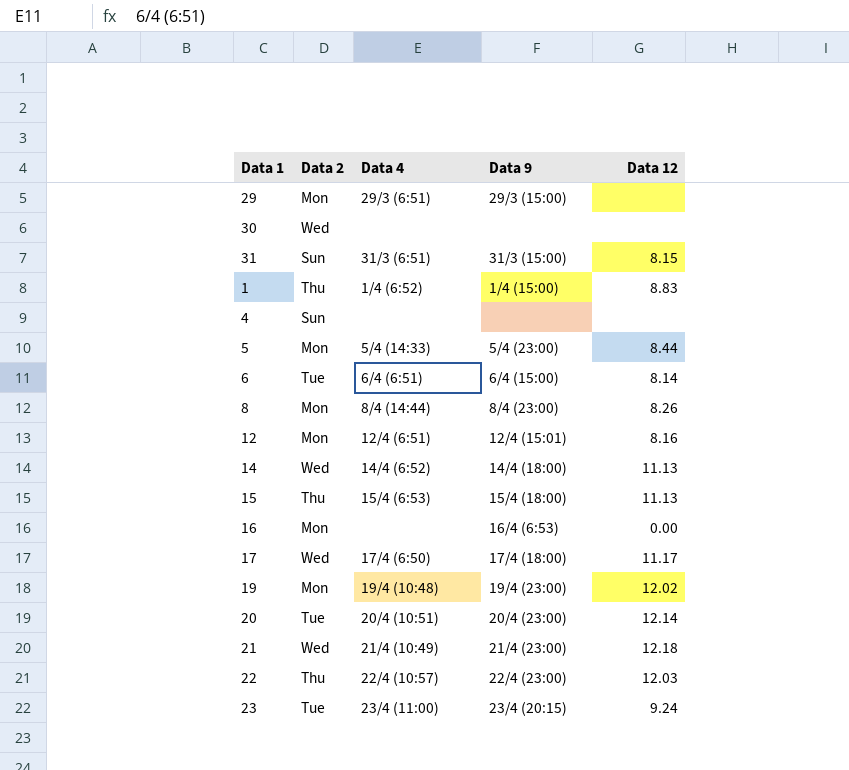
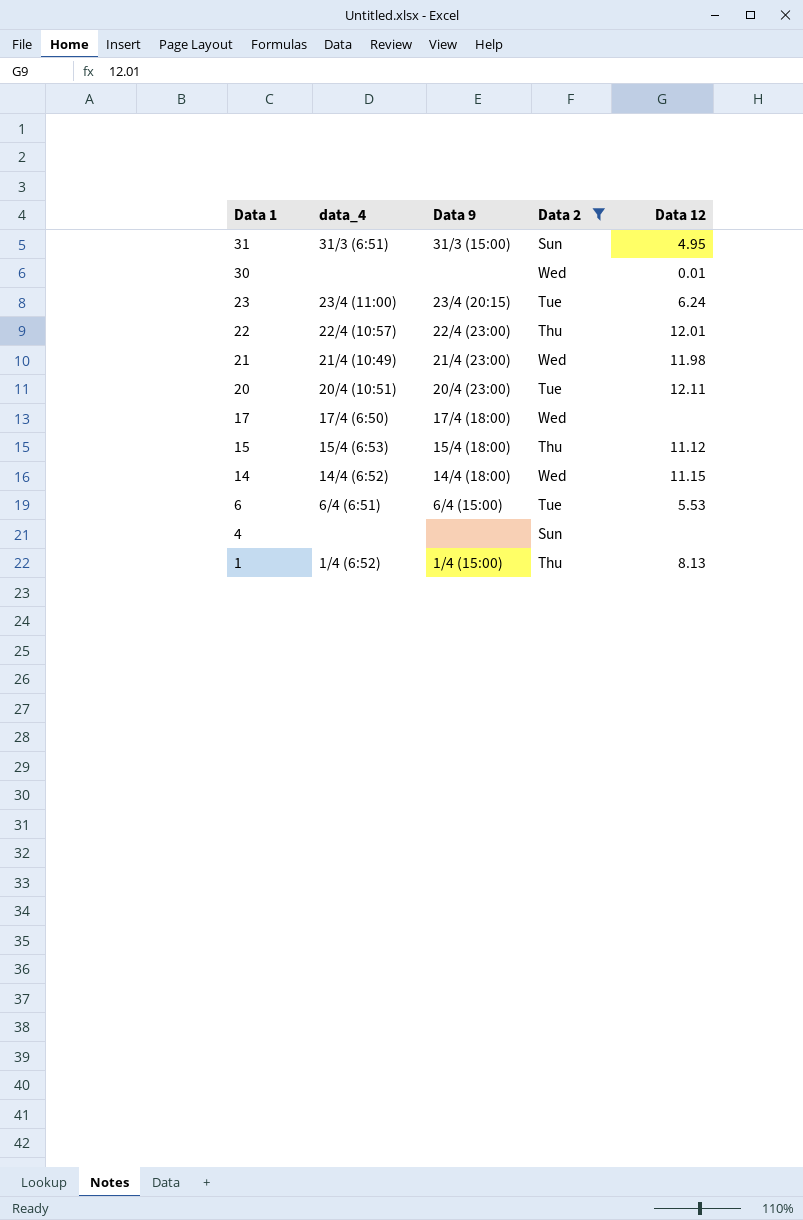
filter: none -> Data 2 != Mon
row order: none -> Data 1 descending
column name: Data 4 -> data_4
column Data 2 | position: 2 -> 4
31 | Data 12: 8.15 -> 4.95
30 | Data 12: none -> 0.01
23 | Data 12: 9.24 -> 6.24
22 | Data 12: 12.03 -> 12.01
21 | Data 12: 12.18 -> 11.98
20 | Data 12: 12.14 -> 12.11
17 | Data 12: 11.17 -> none
15 | Data 12: 11.13 -> 11.12
14 | Data 12: 11.13 -> 11.15
6 | Data 12: 8.14 -> 5.53
1 | Data 12: 8.83 -> 8.13

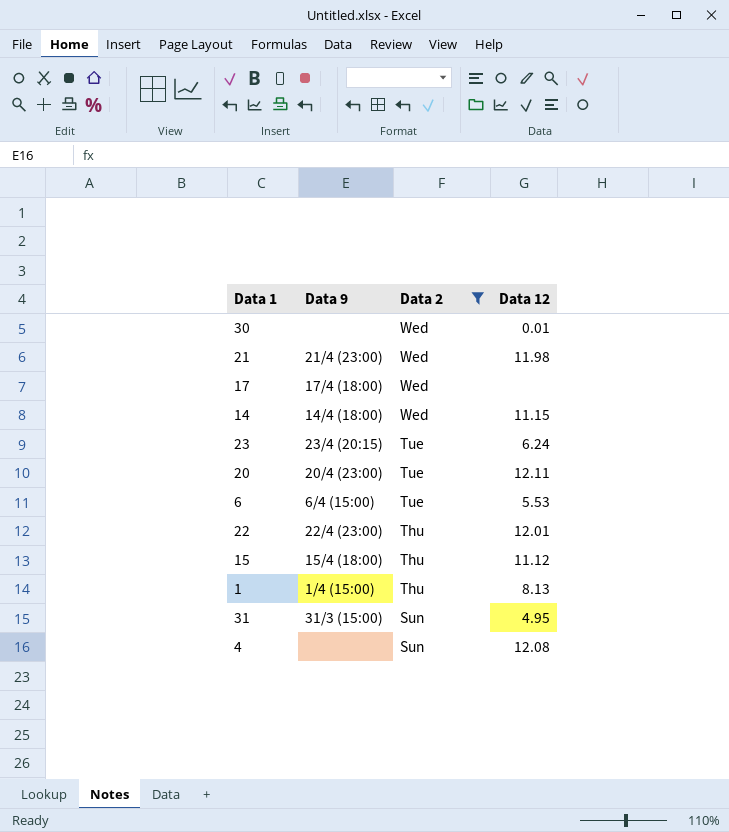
row order: Data 1 descending -> Data 2 descending
column data_4 | position: 2 -> none
4 | Data 12: none -> 12.08

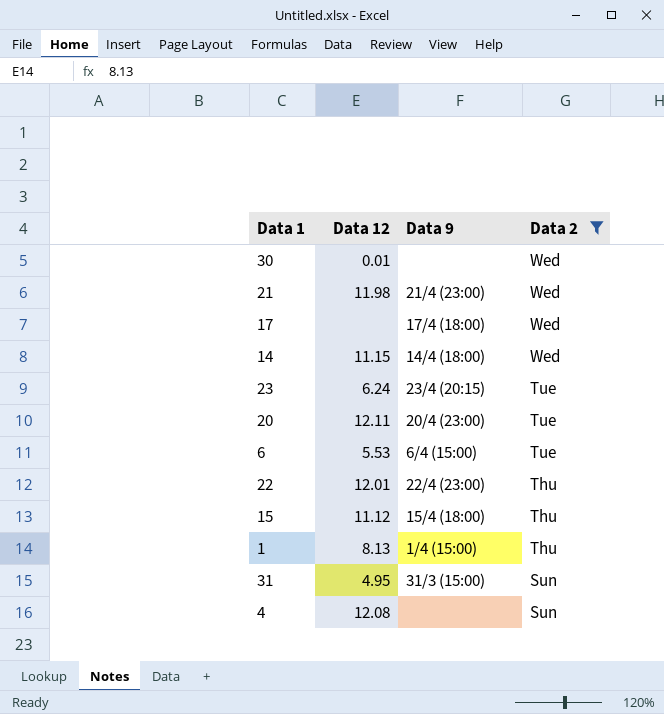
column Data 12 | position: 4 -> 2

